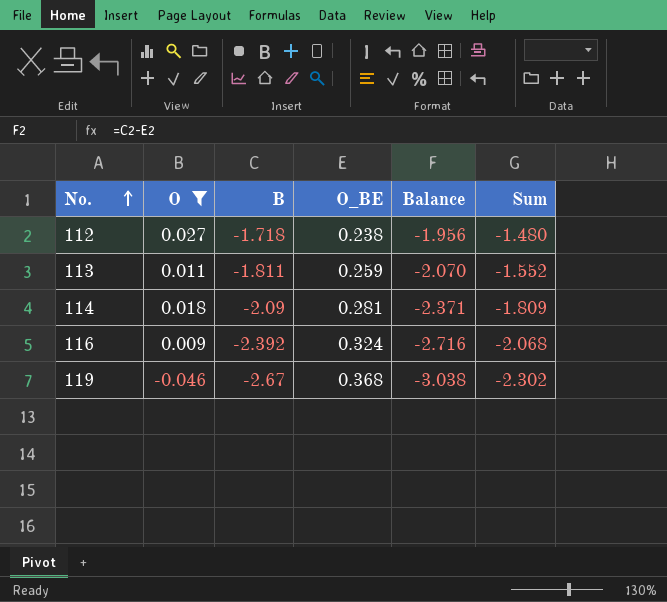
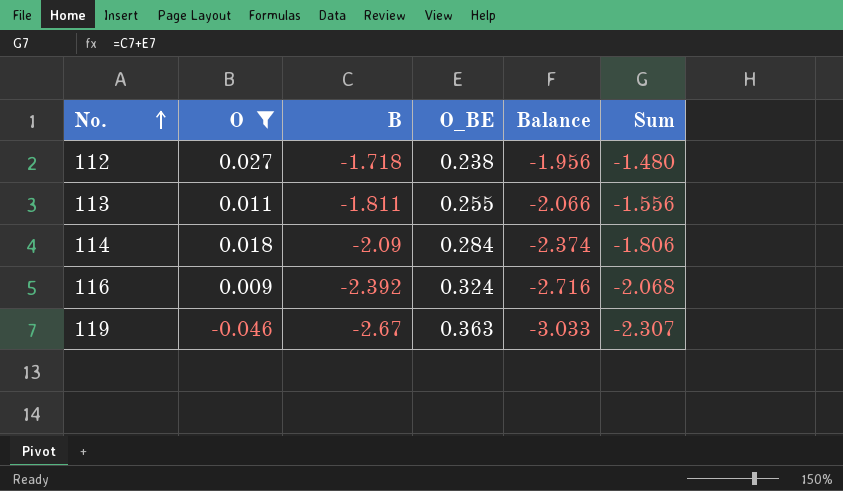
113 | O_BE: 0.259 -> 0.255
113 | Balance: -2.070 -> -2.066
113 | Sum: -1.552 -> -1.556
114 | O_BE: 0.281 -> 0.284
114 | Balance: -2.371 -> -2.374
114 | Sum: -1.809 -> -1.806
119 | O_BE: 0.368 -> 0.363
119 | Balance: -3.038 -> -3.033
119 | Sum: -2.302 -> -2.307

